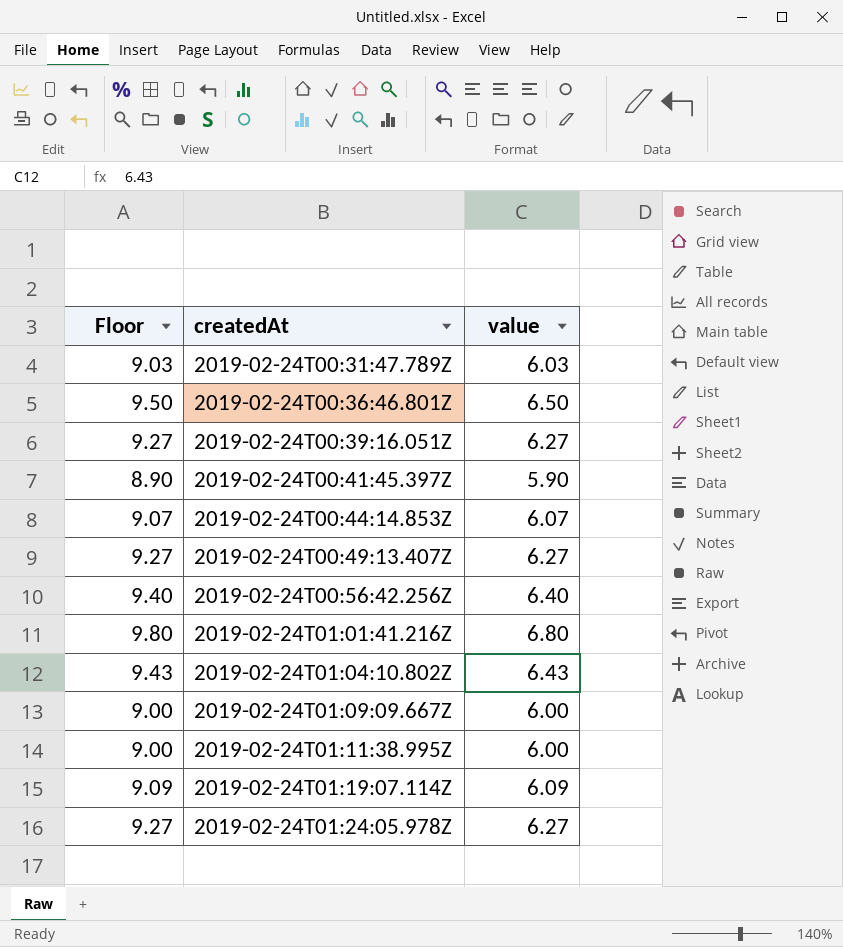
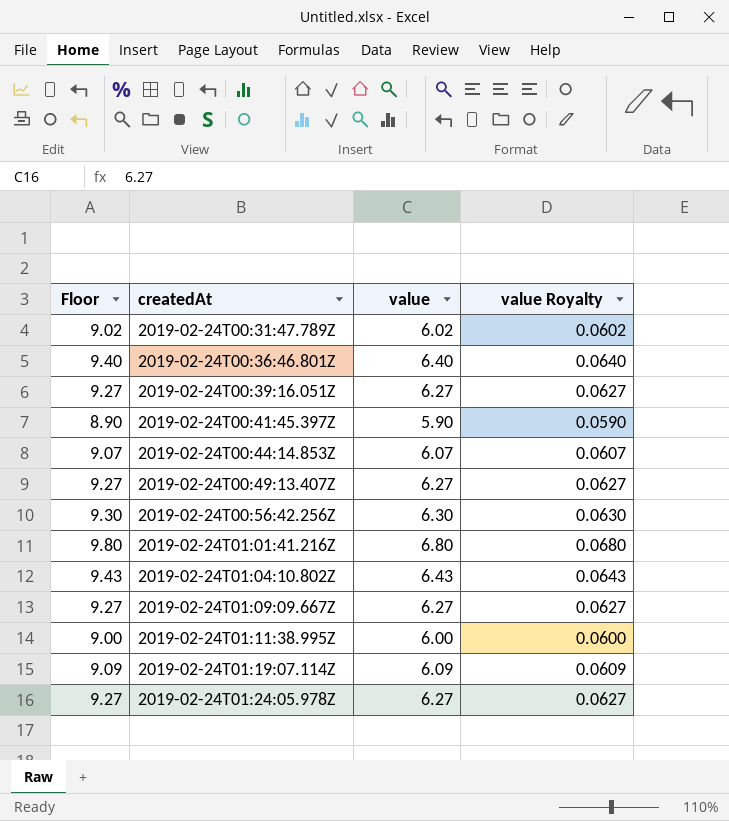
column value Royalty | formula: none -> [value] * 0.01
2019-02-24T00:31:47.789Z | Floor: 9.03 -> 9.02
2019-02-24T00:31:47.789Z | value: 6.03 -> 6.02
2019-02-24T00:36:46.801Z | Floor: 9.50 -> 9.40
2019-02-24T00:36:46.801Z | value: 6.50 -> 6.40
2019-02-24T00:56:42.256Z | Floor: 9.40 -> 9.30
2019-02-24T00:56:42.256Z | value: 6.40 -> 6.30
2019-02-24T01:09:09.667Z | Floor: 9.00 -> 9.27
2019-02-24T01:09:09.667Z | value: 6.00 -> 6.27

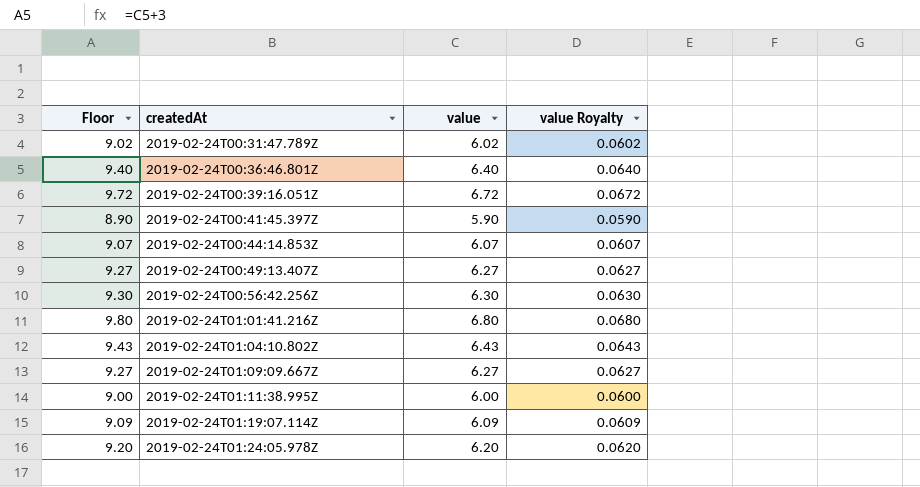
2019-02-24T00:39:16.051Z | Floor: 9.27 -> 9.72
2019-02-24T00:39:16.051Z | value: 6.27 -> 6.72
2019-02-24T00:39:16.051Z | value Royalty: 0.0627 -> 0.0672
2019-02-24T01:24:05.978Z | Floor: 9.27 -> 9.20
2019-02-24T01:24:05.978Z | value: 6.27 -> 6.20
2019-02-24T01:24:05.978Z | value Royalty: 0.0627 -> 0.0620

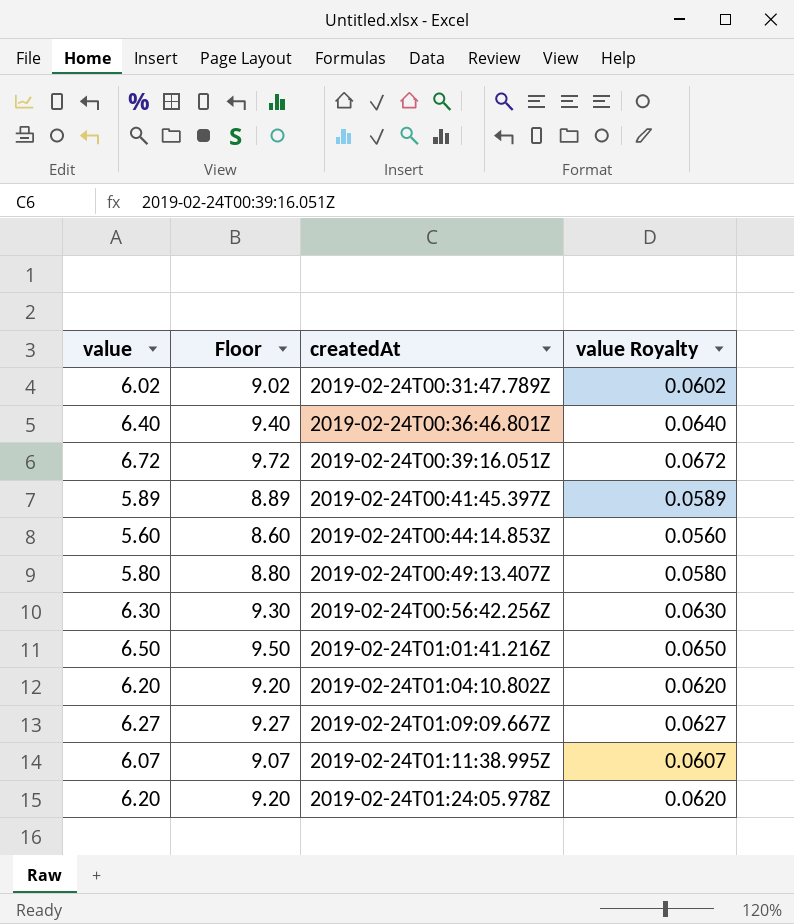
column value | position: 3 -> 1
row 2019-02-24T01:19:07.114Z: 9.09 | 6.09 | 0.0609 -> none
2019-02-24T00:41:45.397Z | value: 5.90 -> 5.89
2019-02-24T00:41:45.397Z | Floor: 8.90 -> 8.89
2019-02-24T00:41:45.397Z | value Royalty: 0.0590 -> 0.0589
2019-02-24T00:44:14.853Z | value: 6.07 -> 5.60
2019-02-24T00:44:14.853Z | Floor: 9.07 -> 8.60
2019-02-24T00:44:14.853Z | value Royalty: 0.0607 -> 0.0560
2019-02-24T00:49:13.407Z | value: 6.27 -> 5.80
2019-02-24T00:49:13.407Z | Floor: 9.27 -> 8.80
2019-02-24T00:49:13.407Z | value Royalty: 0.0627 -> 0.0580
2019-02-24T01:01:41.216Z | value: 6.80 -> 6.50
2019-02-24T01:01:41.216Z | Floor: 9.80 -> 9.50
2019-02-24T01:01:41.216Z | value Royalty: 0.0680 -> 0.0650
2019-02-24T01:04:10.802Z | value: 6.43 -> 6.20
2019-02-24T01:04:10.802Z | Floor: 9.43 -> 9.20
2019-02-24T01:04:10.802Z | value Royalty: 0.0643 -> 0.0620
2019-02-24T01:11:38.995Z | value: 6.00 -> 6.07
2019-02-24T01:11:38.995Z | Floor: 9.00 -> 9.07
2019-02-24T01:11:38.995Z | value Royalty: 0.0600 -> 0.0607

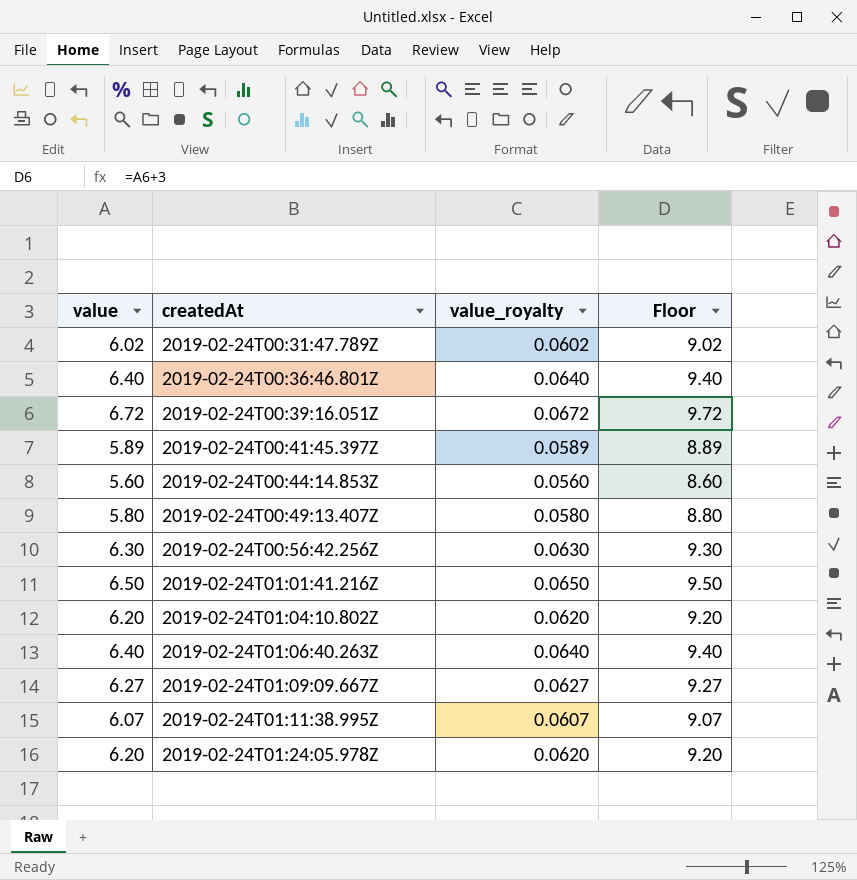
column name: value Royalty -> value_royalty
column Floor | position: 2 -> 4
row 2019-02-24T01:06:40.263Z: none -> 6.40 | 0.0640 | 9.40

